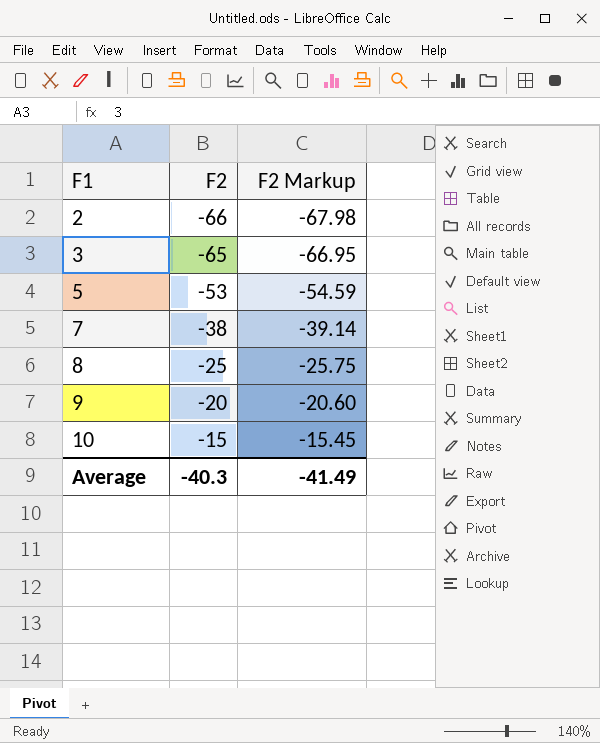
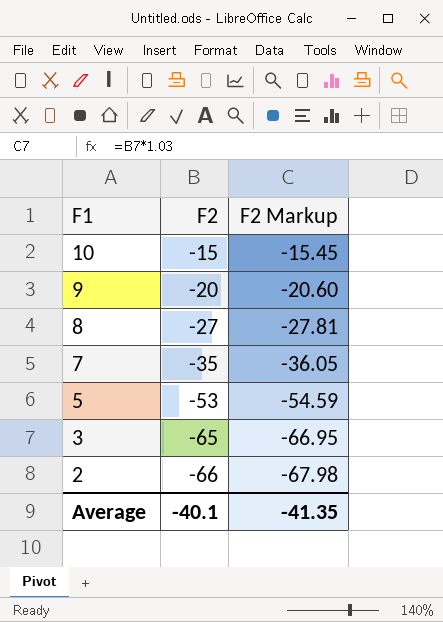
row order: F1 ascending -> F1 descending
8 | F2: -25 -> -27
8 | F2 Markup: -25.75 -> -27.81
7 | F2: -38 -> -35
7 | F2 Markup: -39.14 -> -36.05
Average | F2: -40.3 -> -40.1
Average | F2 Markup: -41.49 -> -41.35

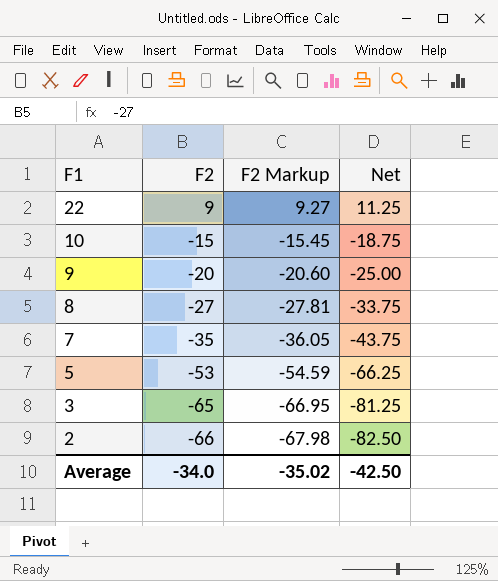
column Net | formula: none -> [F2] * 1.25
row 22: none -> 9 | 9.27 | 11.25
Average | F2: -40.1 -> -34.0
Average | F2 Markup: -41.35 -> -35.02

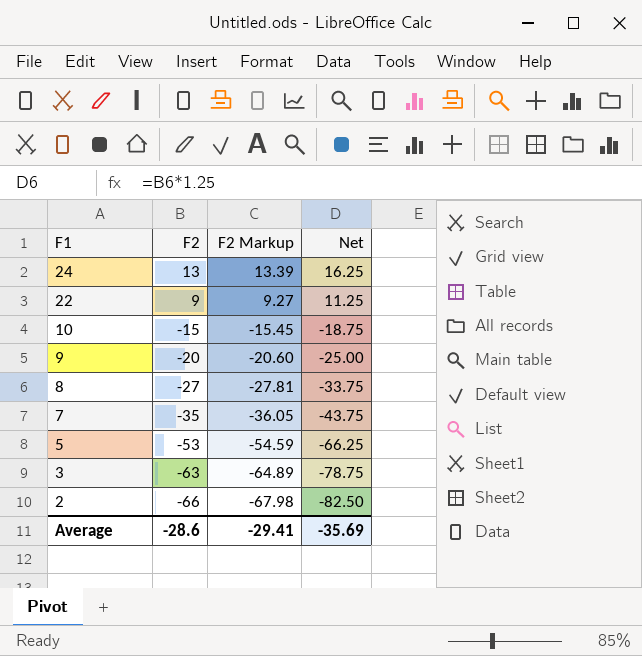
row 24: none -> 13 | 13.39 | 16.25
3 | F2: -65 -> -63
3 | F2 Markup: -66.95 -> -64.89
3 | Net: -81.25 -> -78.75
Average | F2: -34.0 -> -28.6
Average | F2 Markup: -35.02 -> -29.41
Average | Net: -42.50 -> -35.69

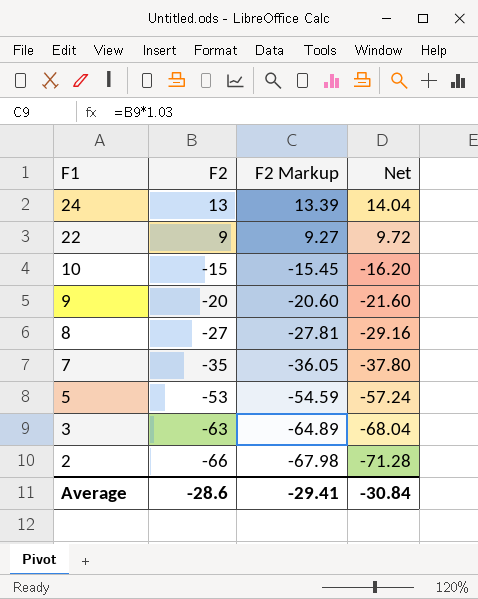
column Net | formula: [F2] * 1.25 -> [F2] * 1.08
Average | Net: -35.69 -> -30.84

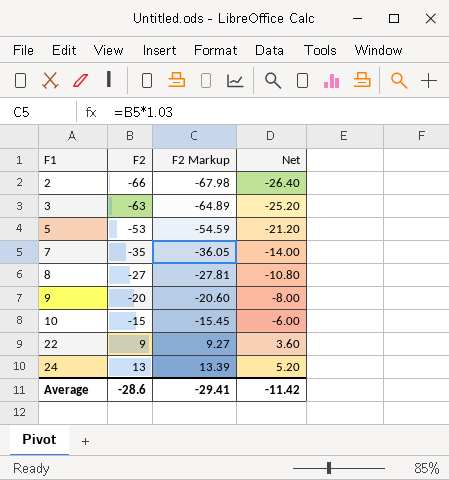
row order: F1 descending -> F1 ascending
column Net | formula: [F2] * 1.08 -> [F2] * 0.4
Average | Net: -30.84 -> -11.42

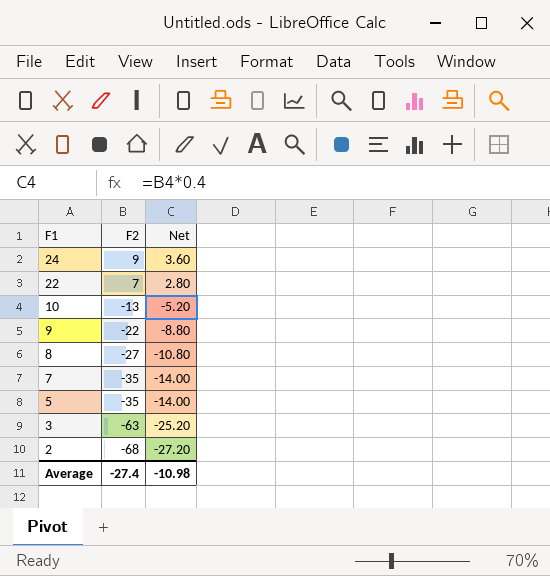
row order: F1 ascending -> F1 descending
column F2 Markup | formula: [F2] * 1.03 -> none
24 | F2: 13 -> 9
24 | Net: 5.20 -> 3.60
22 | F2: 9 -> 7
22 | Net: 3.60 -> 2.80
10 | F2: -15 -> -13
10 | Net: -6.00 -> -5.20
9 | F2: -20 -> -22
9 | Net: -8.00 -> -8.80
5 | F2: -53 -> -35
5 | Net: -21.20 -> -14.00
2 | F2: -66 -> -68
2 | Net: -26.40 -> -27.20
Average | F2: -28.6 -> -27.4
Average | Net: -11.42 -> -10.98

